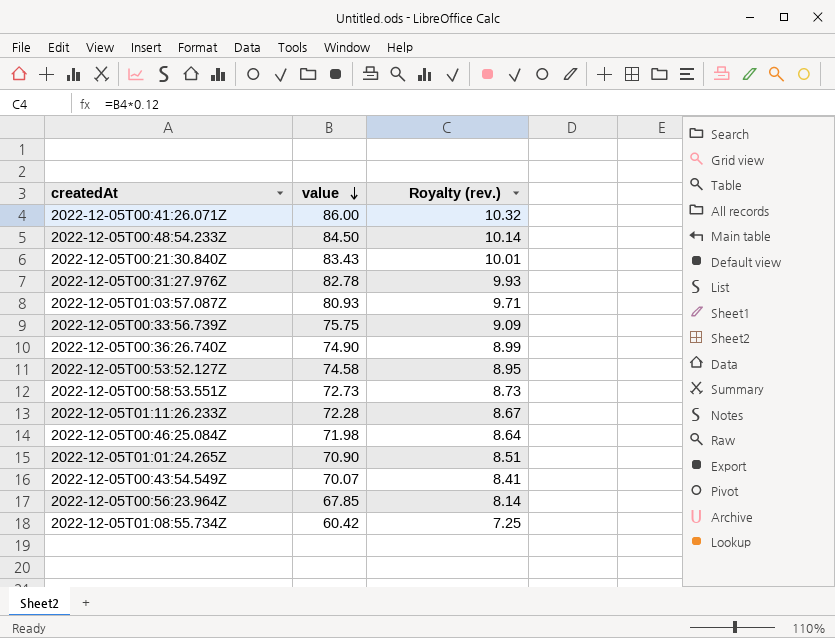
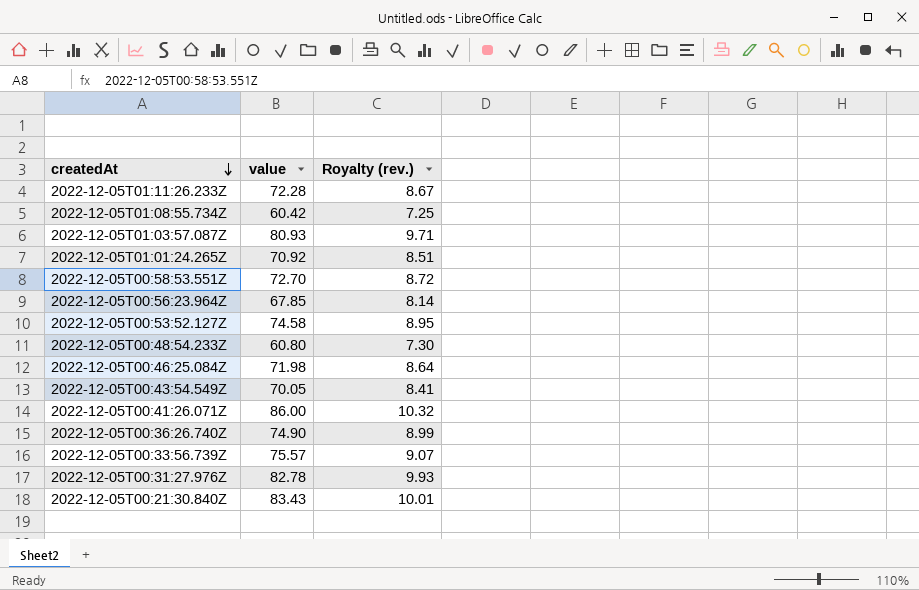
row order: value descending -> createdAt descending
2022-12-05T01:01:24.265Z | value: 70.90 -> 70.92
2022-12-05T00:58:53.551Z | value: 72.73 -> 72.70
2022-12-05T00:58:53.551Z | Royalty (rev.): 8.73 -> 8.72
2022-12-05T00:48:54.233Z | value: 84.50 -> 60.80
2022-12-05T00:48:54.233Z | Royalty (rev.): 10.14 -> 7.30
2022-12-05T00:43:54.549Z | value: 70.07 -> 70.05
2022-12-05T00:33:56.739Z | value: 75.75 -> 75.57
2022-12-05T00:33:56.739Z | Royalty (rev.): 9.09 -> 9.07

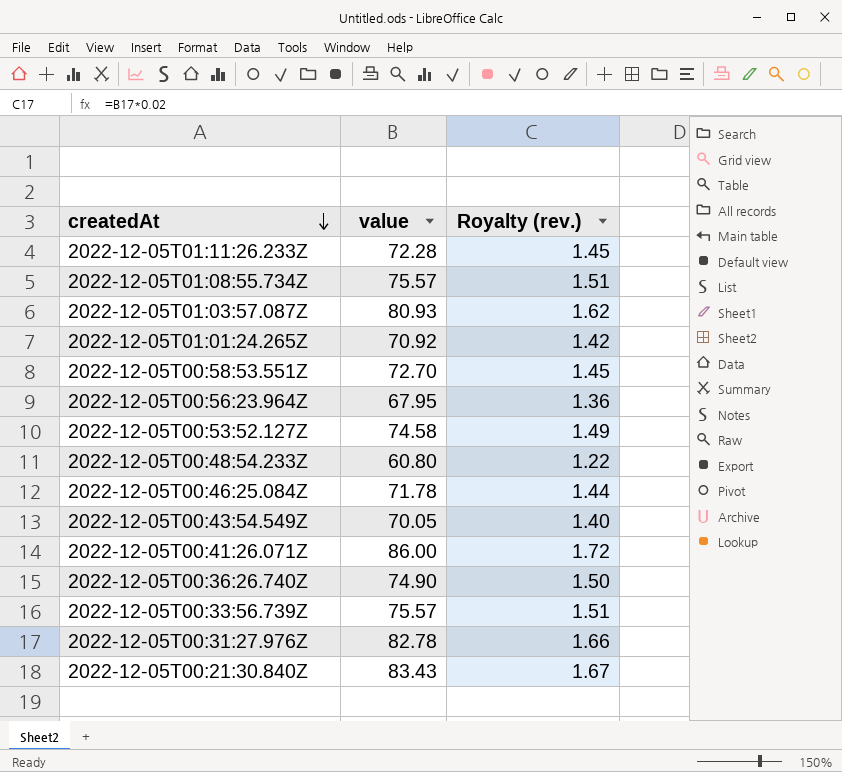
column Royalty (rev.) | formula: [value] * 0.12 -> [value] * 0.02
2022-12-05T01:08:55.734Z | value: 60.42 -> 75.57
2022-12-05T00:56:23.964Z | value: 67.85 -> 67.95
2022-12-05T00:46:25.084Z | value: 71.98 -> 71.78

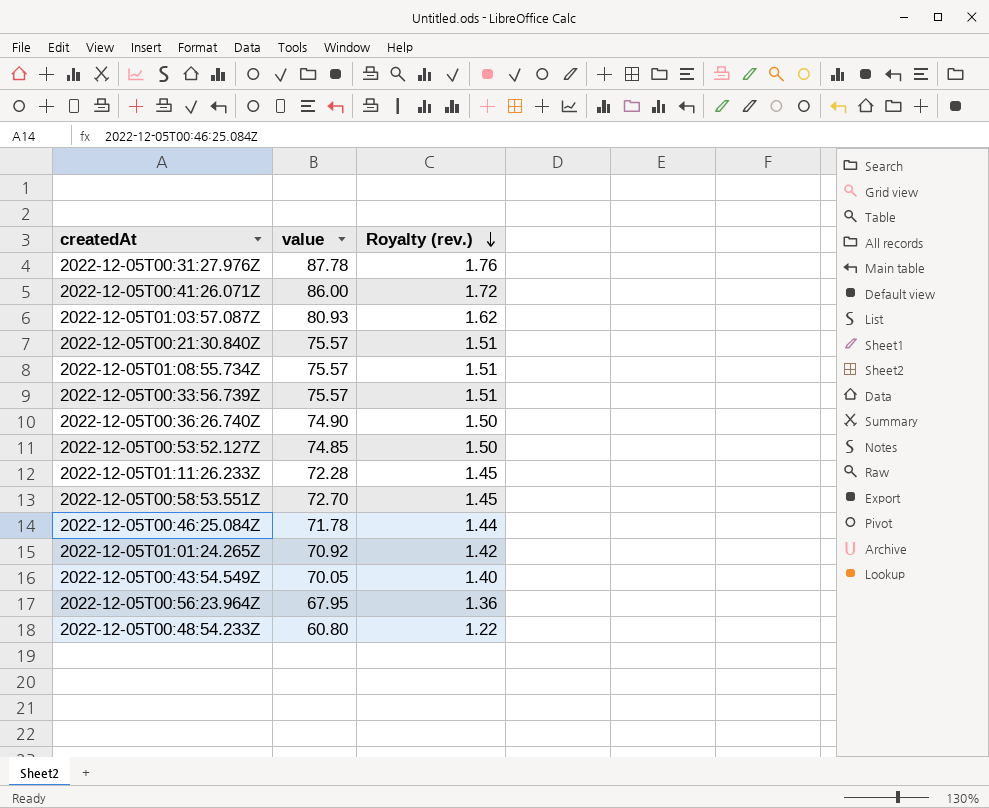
row order: createdAt descending -> Royalty (rev.) descending
2022-12-05T00:31:27.976Z | value: 82.78 -> 87.78
2022-12-05T00:31:27.976Z | Royalty (rev.): 1.66 -> 1.76
2022-12-05T00:21:30.840Z | value: 83.43 -> 75.57
2022-12-05T00:21:30.840Z | Royalty (rev.): 1.67 -> 1.51
2022-12-05T00:53:52.127Z | value: 74.58 -> 74.85
2022-12-05T00:53:52.127Z | Royalty (rev.): 1.49 -> 1.50

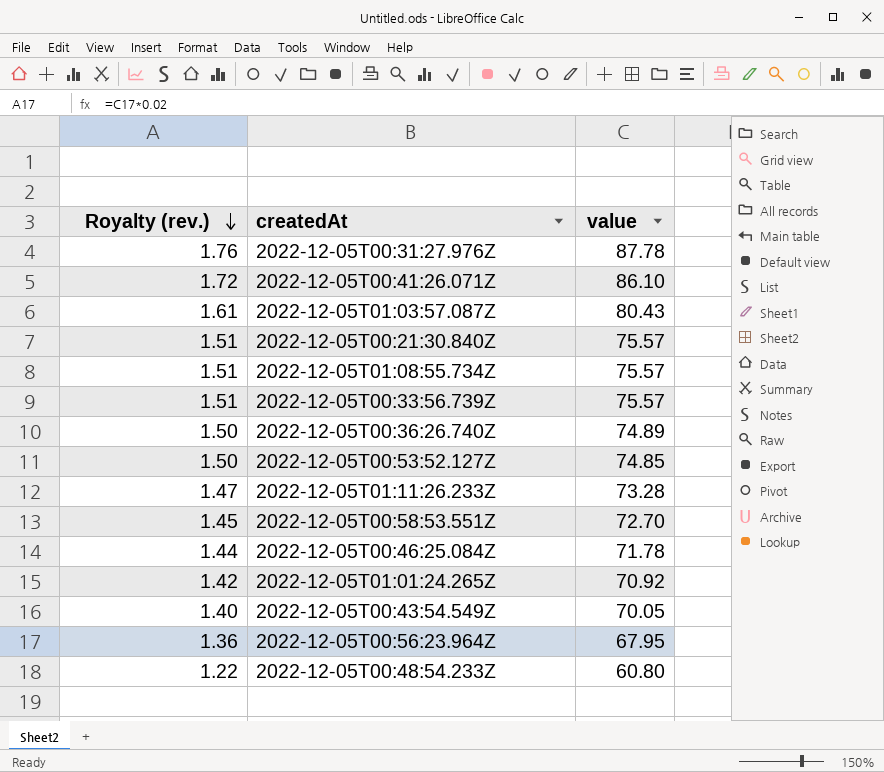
column Royalty (rev.) | position: 3 -> 1
2022-12-05T00:41:26.071Z | value: 86.00 -> 86.10
2022-12-05T01:03:57.087Z | Royalty (rev.): 1.62 -> 1.61
2022-12-05T01:03:57.087Z | value: 80.93 -> 80.43
2022-12-05T00:36:26.740Z | value: 74.90 -> 74.89
2022-12-05T01:11:26.233Z | Royalty (rev.): 1.45 -> 1.47
2022-12-05T01:11:26.233Z | value: 72.28 -> 73.28

